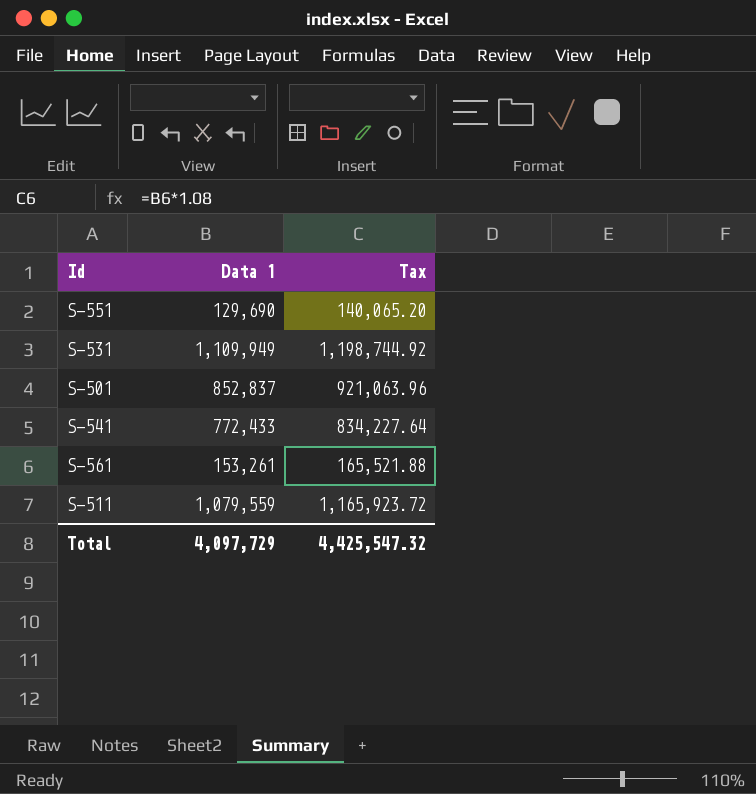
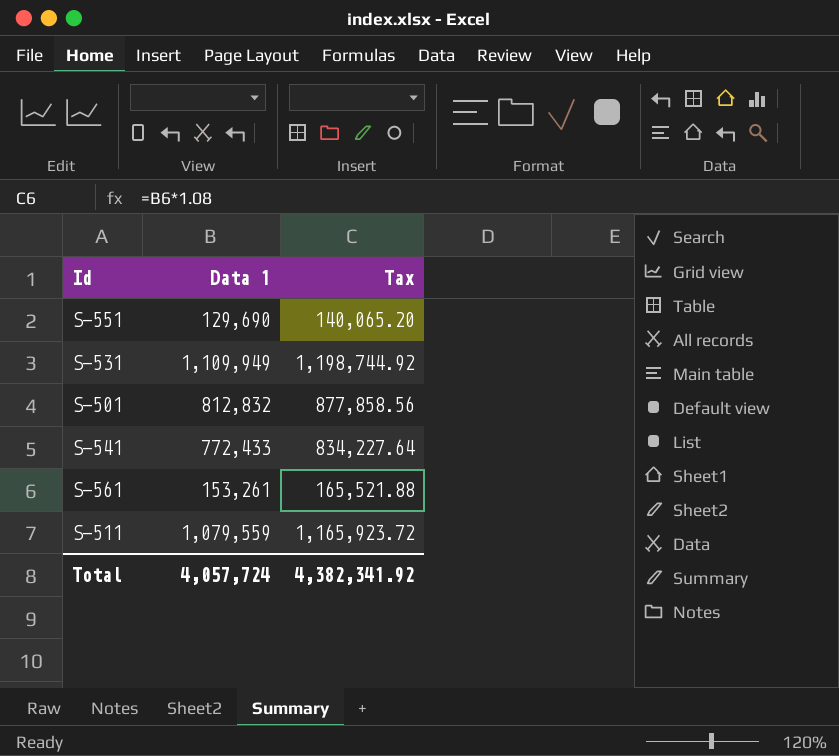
S-501 | Data 1: 852,837 -> 812,832
S-501 | Tax: 921,063.96 -> 877,858.56
Total | Data 1: 4,097,729 -> 4,057,724
Total | Tax: 4,425,547.32 -> 4,382,341.92

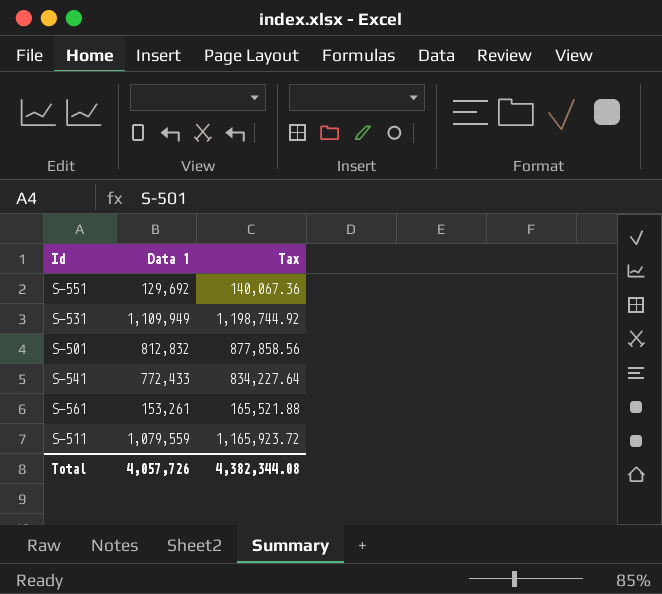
S-551 | Data 1: 129,690 -> 129,692
S-551 | Tax: 140,065.20 -> 140,067.36
Total | Data 1: 4,057,724 -> 4,057,726
Total | Tax: 4,382,341.92 -> 4,382,344.08

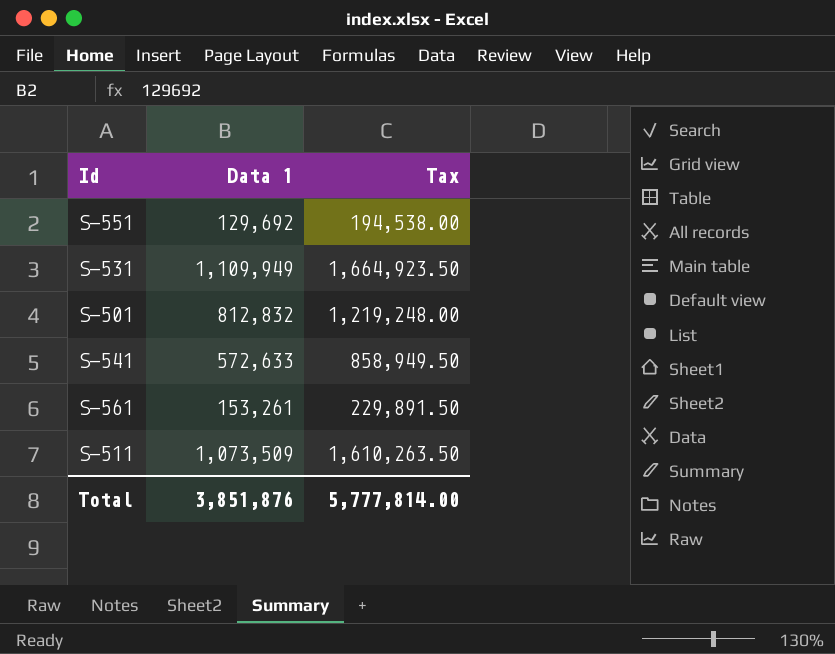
column Tax | formula: [Data 1] * 1.08 -> [Data 1] * 1.5
S-541 | Data 1: 772,433 -> 572,633
S-511 | Data 1: 1,079,559 -> 1,073,509
Total | Data 1: 4,057,726 -> 3,851,876
Total | Tax: 4,382,344.08 -> 5,777,814.00

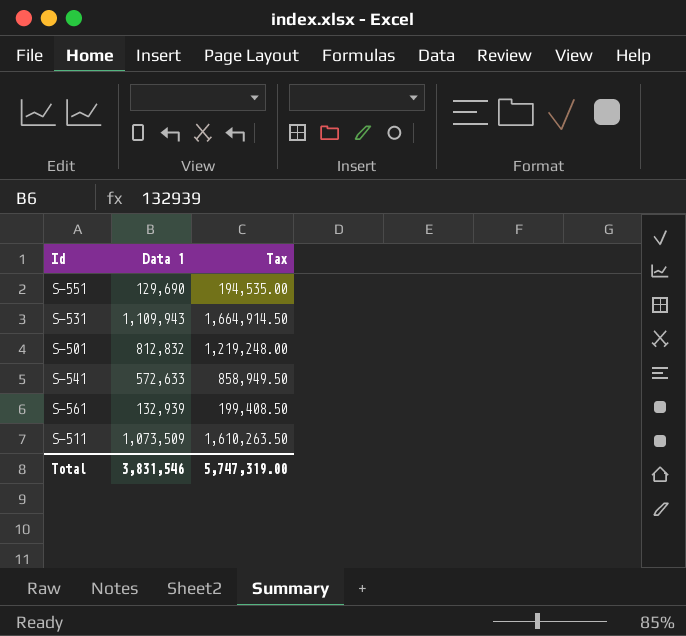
S-551 | Data 1: 129,692 -> 129,690
S-551 | Tax: 194,538.00 -> 194,535.00
S-531 | Data 1: 1,109,949 -> 1,109,943
S-531 | Tax: 1,664,923.50 -> 1,664,914.50
S-561 | Data 1: 153,261 -> 132,939
S-561 | Tax: 229,891.50 -> 199,408.50
Total | Data 1: 3,851,876 -> 3,831,546
Total | Tax: 5,777,814.00 -> 5,747,319.00

